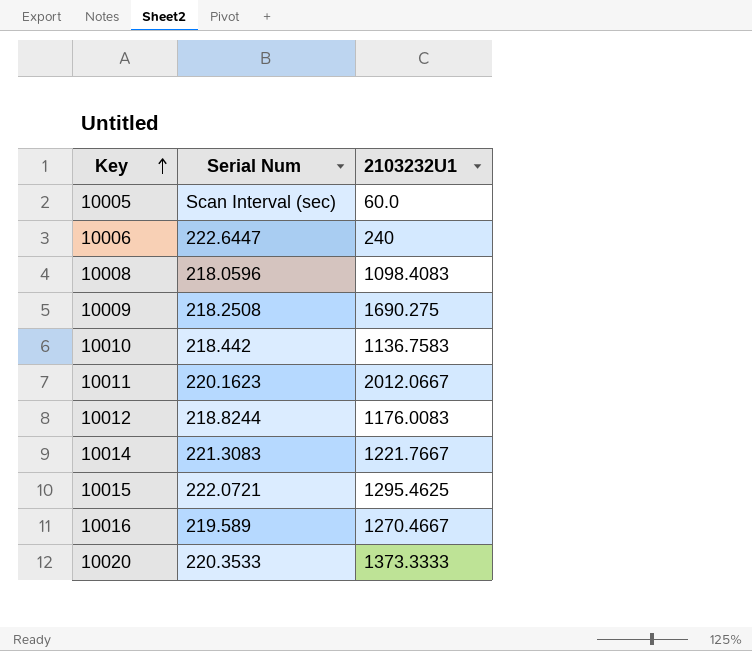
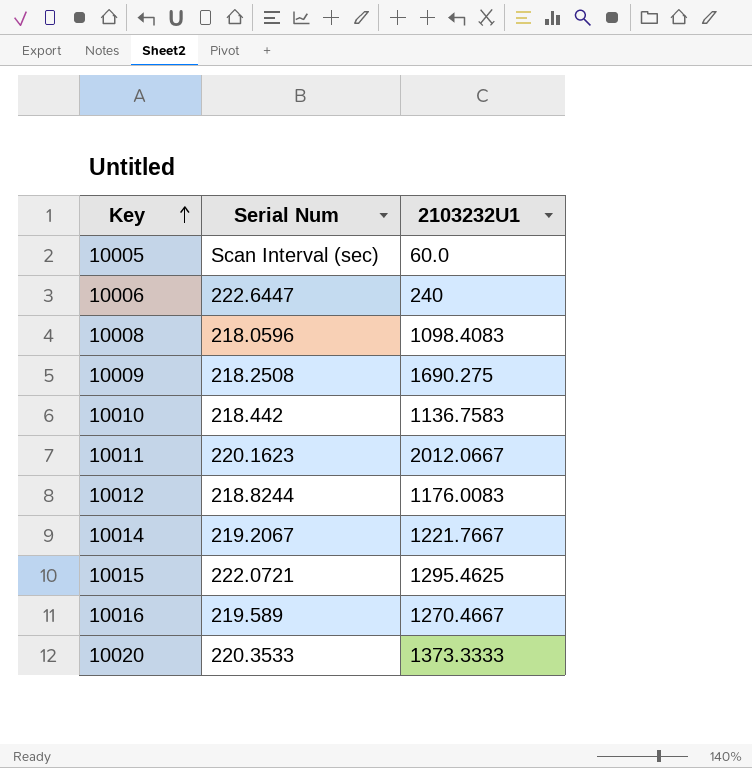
10014 | Serial Num: 221.3083 -> 219.2067

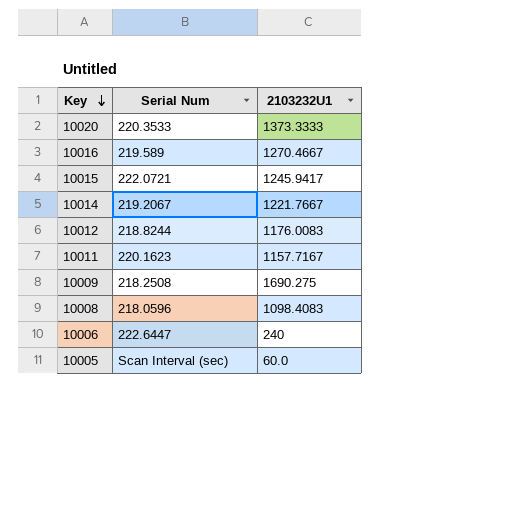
row order: Key ascending -> Key descending
row 10010: 218.442 | 1136.7583 -> none
10015 | 2103232U1: 1295.4625 -> 1245.9417
10011 | 2103232U1: 2012.0667 -> 1157.7167

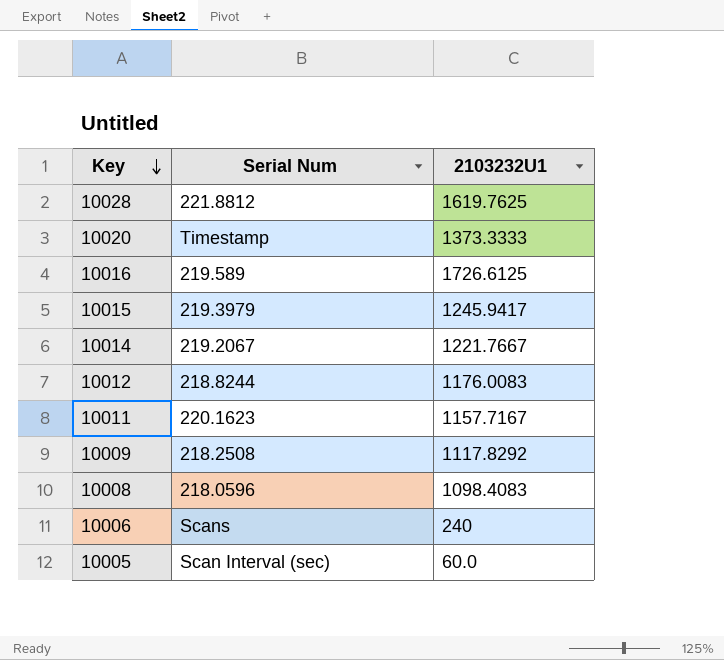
row 10028: none -> 221.8812 | 1619.7625
10020 | Serial Num: 220.3533 -> Timestamp
10016 | 2103232U1: 1270.4667 -> 1726.6125
10015 | Serial Num: 222.0721 -> 219.3979
10009 | 2103232U1: 1690.275 -> 1117.8292
10006 | Serial Num: 222.6447 -> Scans

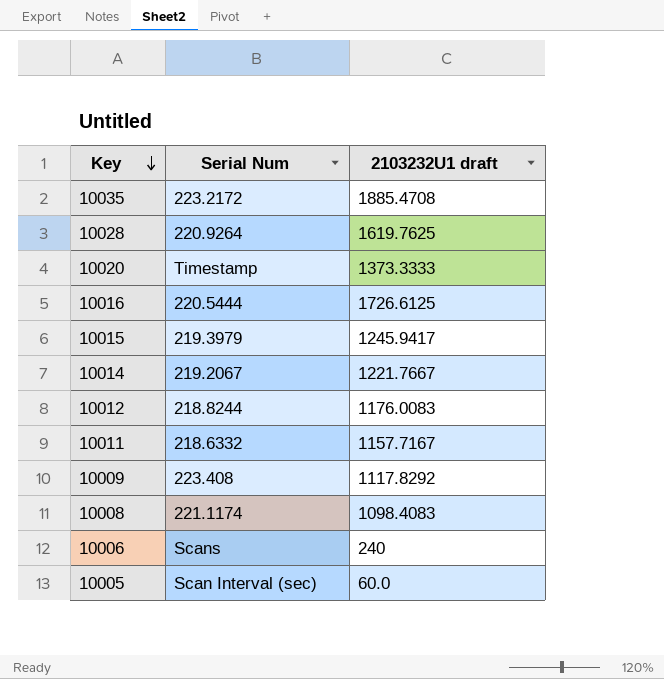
column name: 2103232U1 -> 2103232U1 draft
row 10035: none -> 223.2172 | 1885.4708
10028 | Serial Num: 221.8812 -> 220.9264
10016 | Serial Num: 219.589 -> 220.5444
10011 | Serial Num: 220.1623 -> 218.6332
10009 | Serial Num: 218.2508 -> 223.408
10008 | Serial Num: 218.0596 -> 221.1174

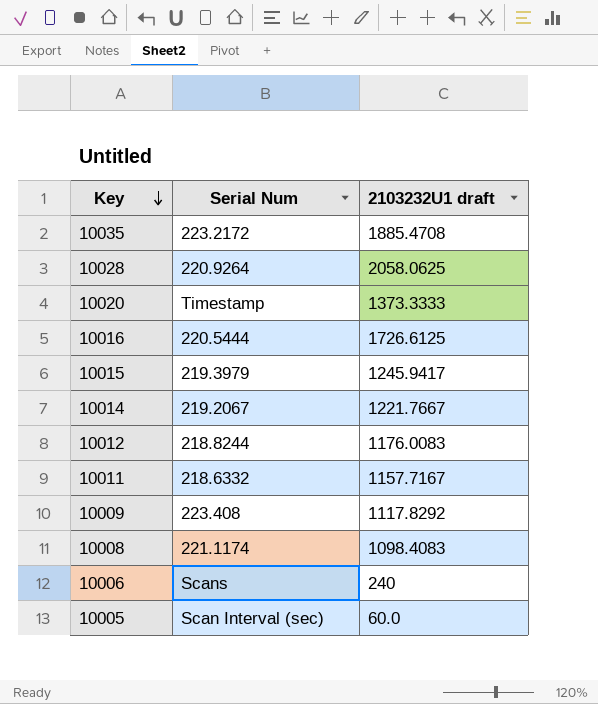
10028 | 2103232U1 draft: 1619.7625 -> 2058.0625

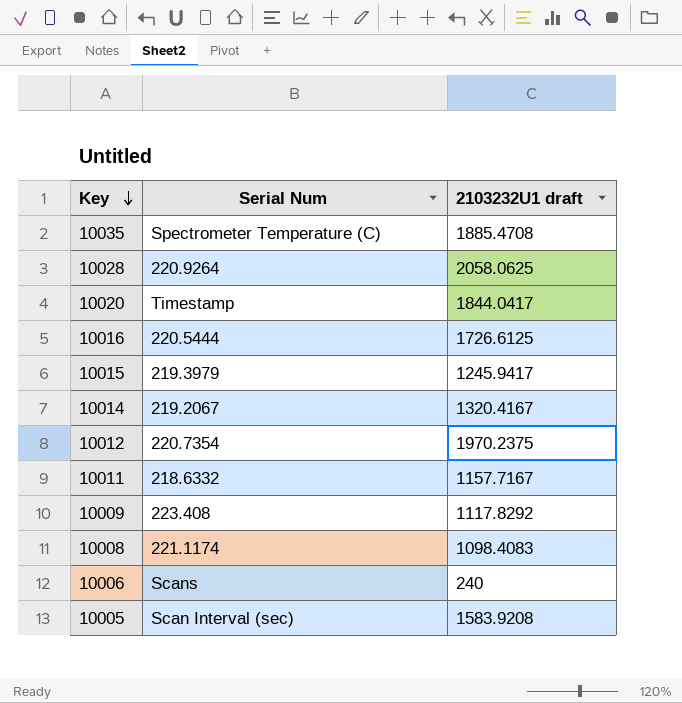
10035 | Serial Num: 223.2172 -> Spectrometer Temperature (C)
10020 | 2103232U1 draft: 1373.3333 -> 1844.0417
10014 | 2103232U1 draft: 1221.7667 -> 1320.4167
10012 | Serial Num: 218.8244 -> 220.7354
10012 | 2103232U1 draft: 1176.0083 -> 1970.2375
10005 | 2103232U1 draft: 60.0 -> 1583.9208

